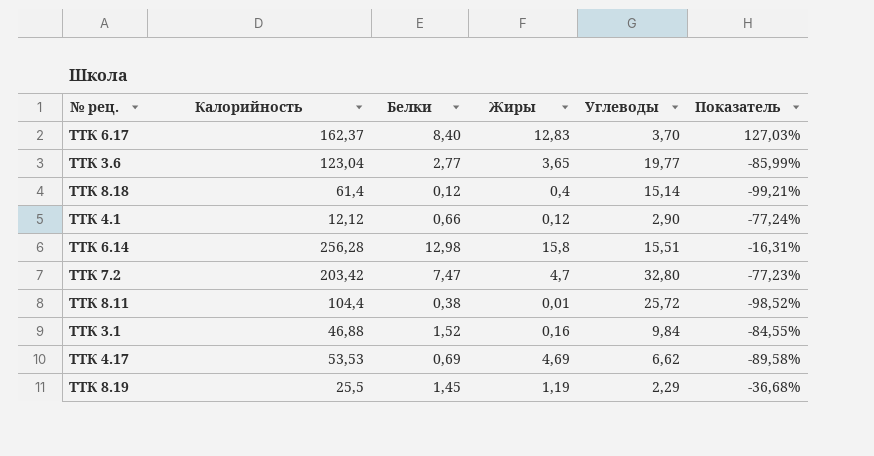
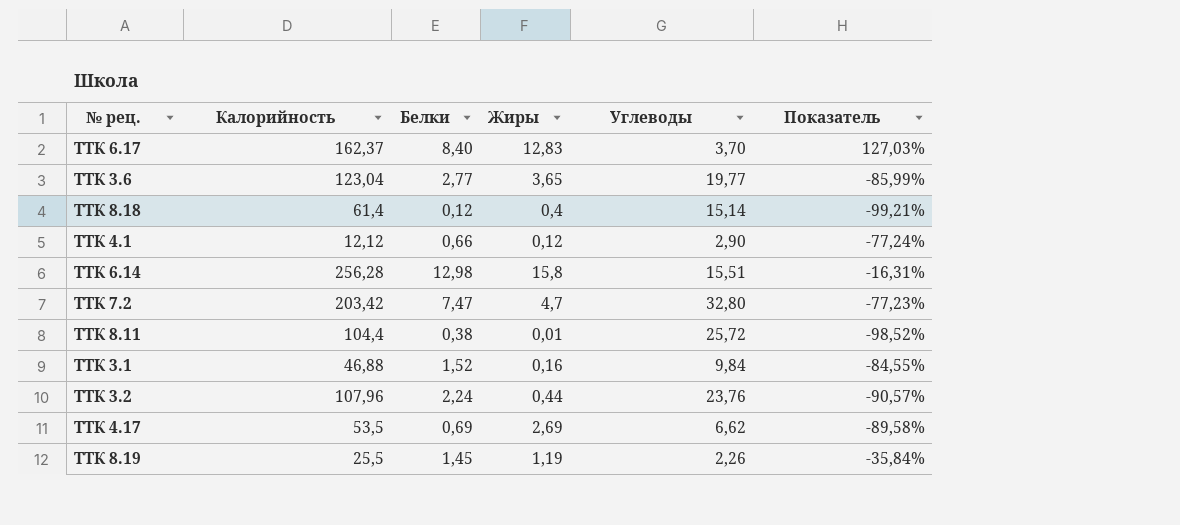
row ТТК 3.2: none -> 107,96 | 2,24 | 0,44 | 23,76 | -90,57%
ТТК 4.17 | Калорийность: 53,53 -> 53,5
ТТК 4.17 | Жиры: 4,69 -> 2,69
ТТК 8.19 | Углеводы: 2,29 -> 2,26
ТТК 8.19 | Показатель: -36,68% -> -35,84%

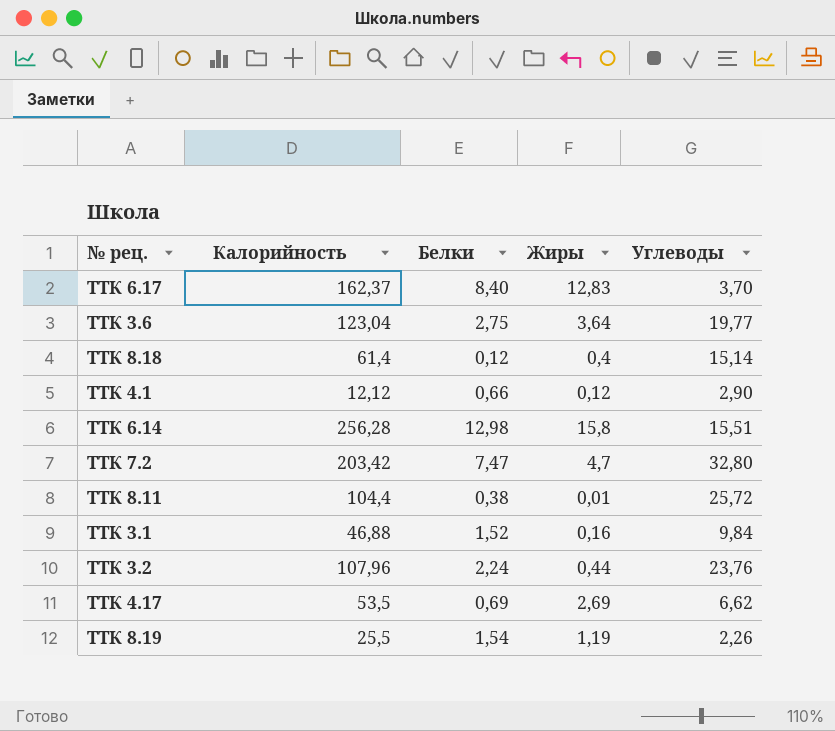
column Показатель | formula: ([Белки] - [Углеводы]) / [Углеводы] -> none
ТТК 3.6 | Белки: 2,77 -> 2,75
ТТК 3.6 | Жиры: 3,65 -> 3,64
ТТК 8.19 | Белки: 1,45 -> 1,54

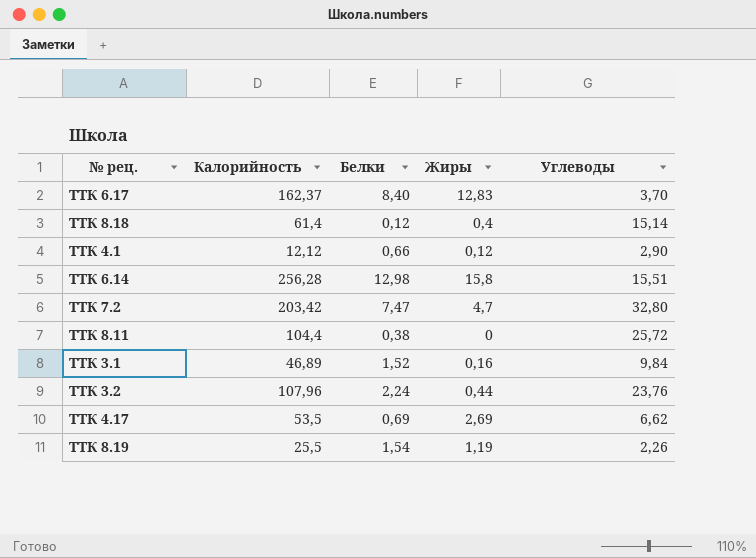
row ТТК 3.6: 123,04 | 2,75 | 3,64 | 19,77 -> none
ТТК 8.11 | Жиры: 0,01 -> 0
ТТК 3.1 | Калорийность: 46,88 -> 46,89

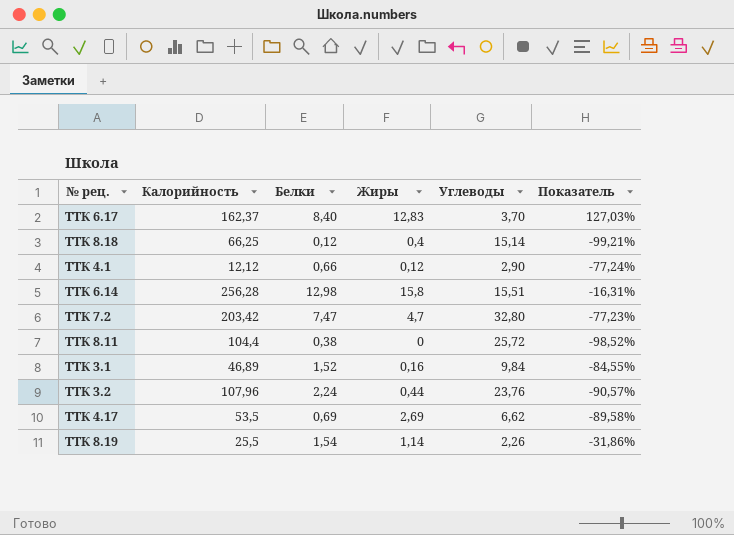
column Показатель | formula: none -> ([Белки] - [Углеводы]) / [Углеводы]
ТТК 8.18 | Калорийность: 61,4 -> 66,25
ТТК 8.19 | Жиры: 1,19 -> 1,14

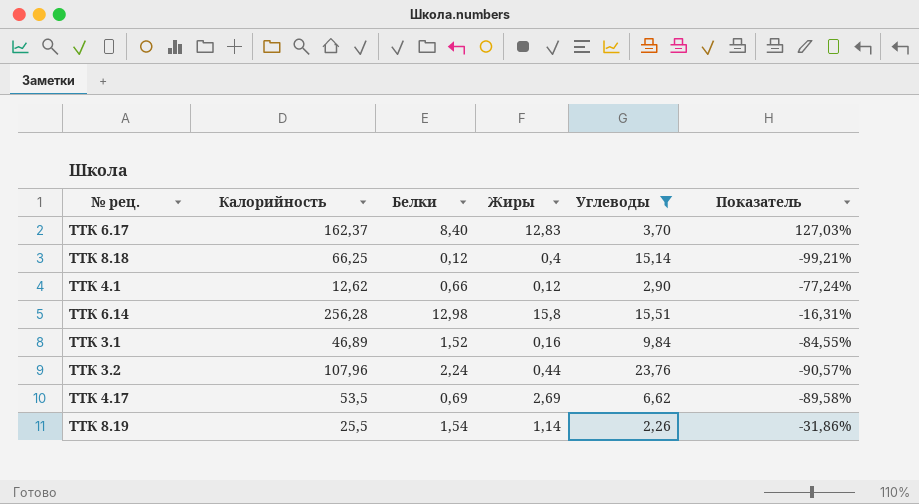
filter: none -> Углеводы <= 23,76
ТТК 4.1 | Калорийность: 12,12 -> 12,62

